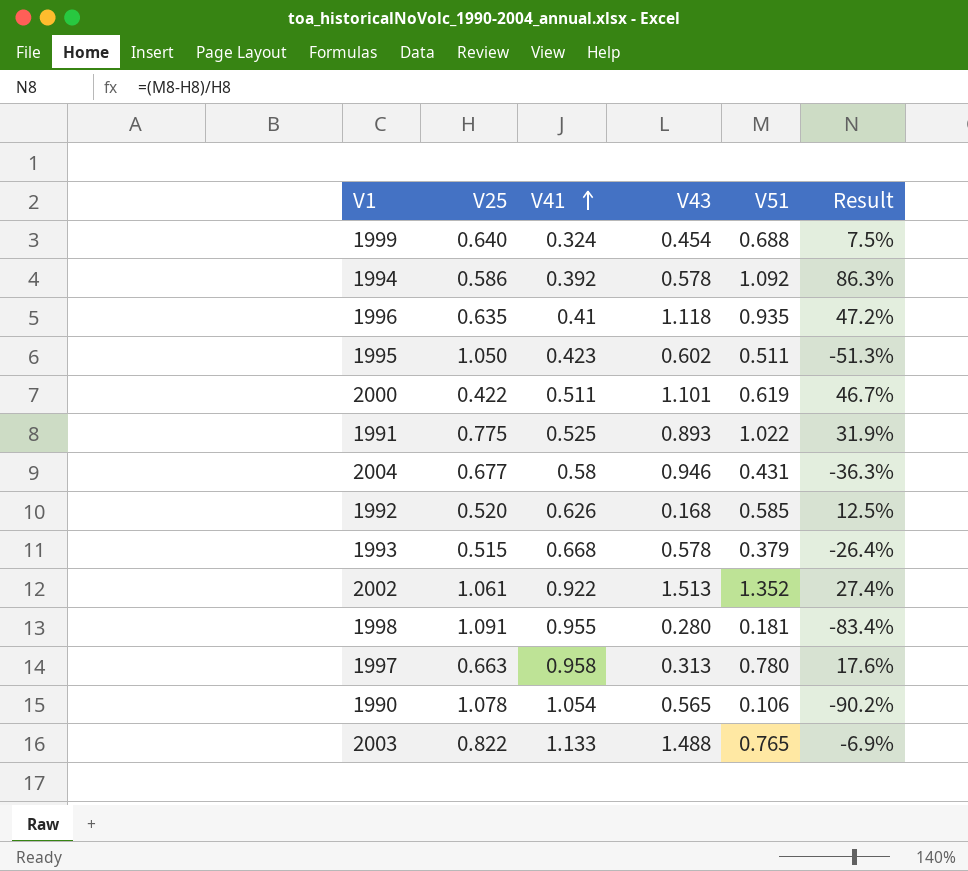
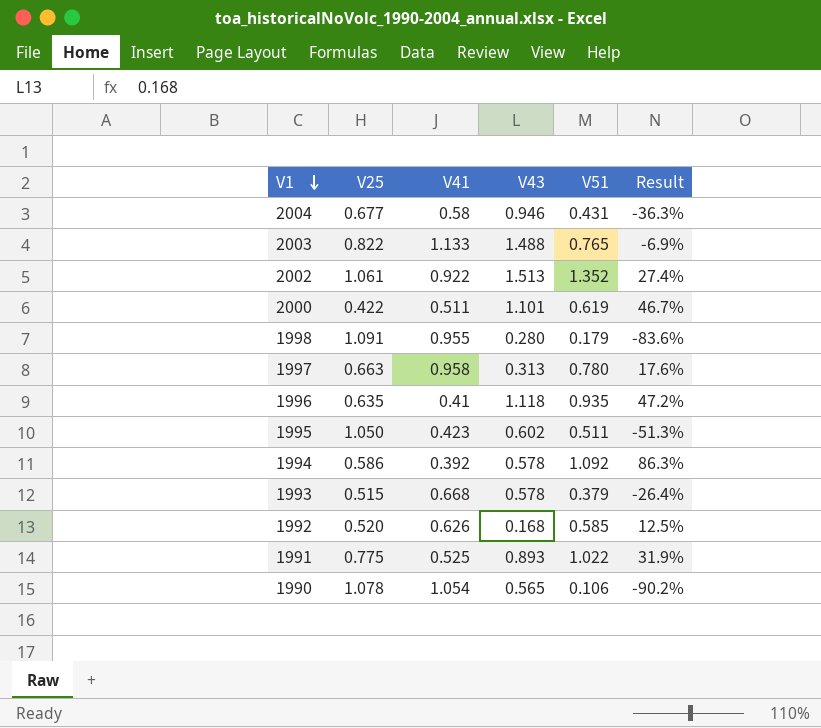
row order: V41 ascending -> V1 descending
row 1999: 0.640 | 0.324 | 0.454 | 0.688 | 7.5% -> none
1998 | V51: 0.181 -> 0.179
1998 | Result: -83.4% -> -83.6%

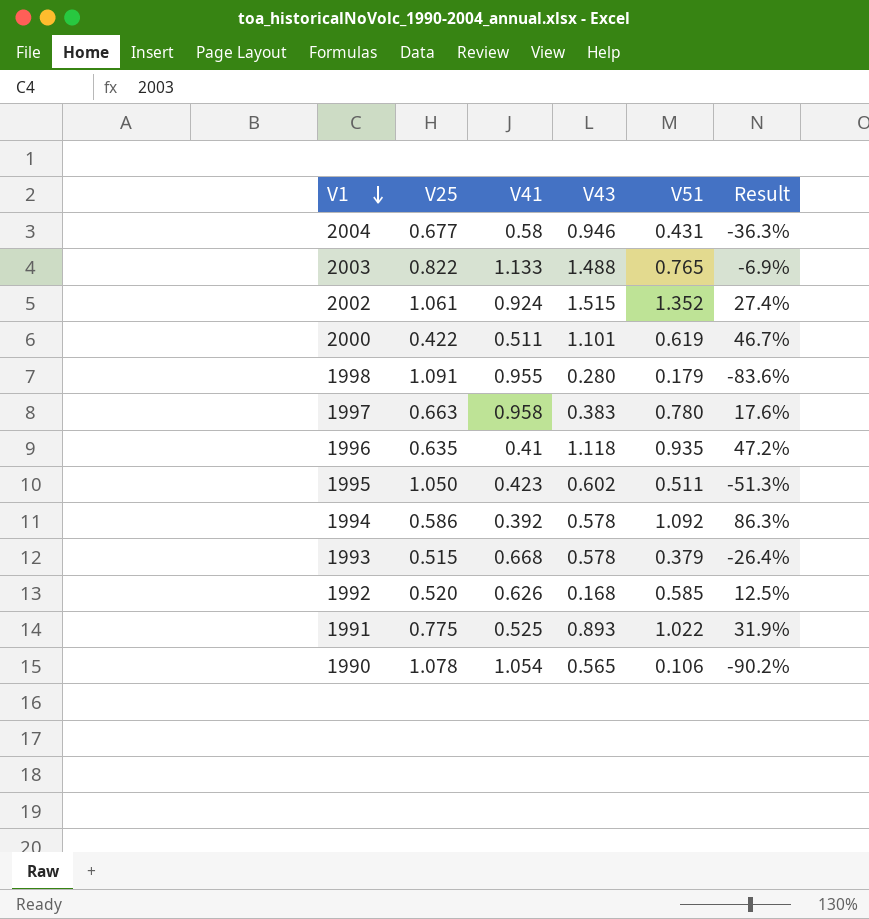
2002 | V41: 0.922 -> 0.924
2002 | V43: 1.513 -> 1.515
1997 | V43: 0.313 -> 0.383

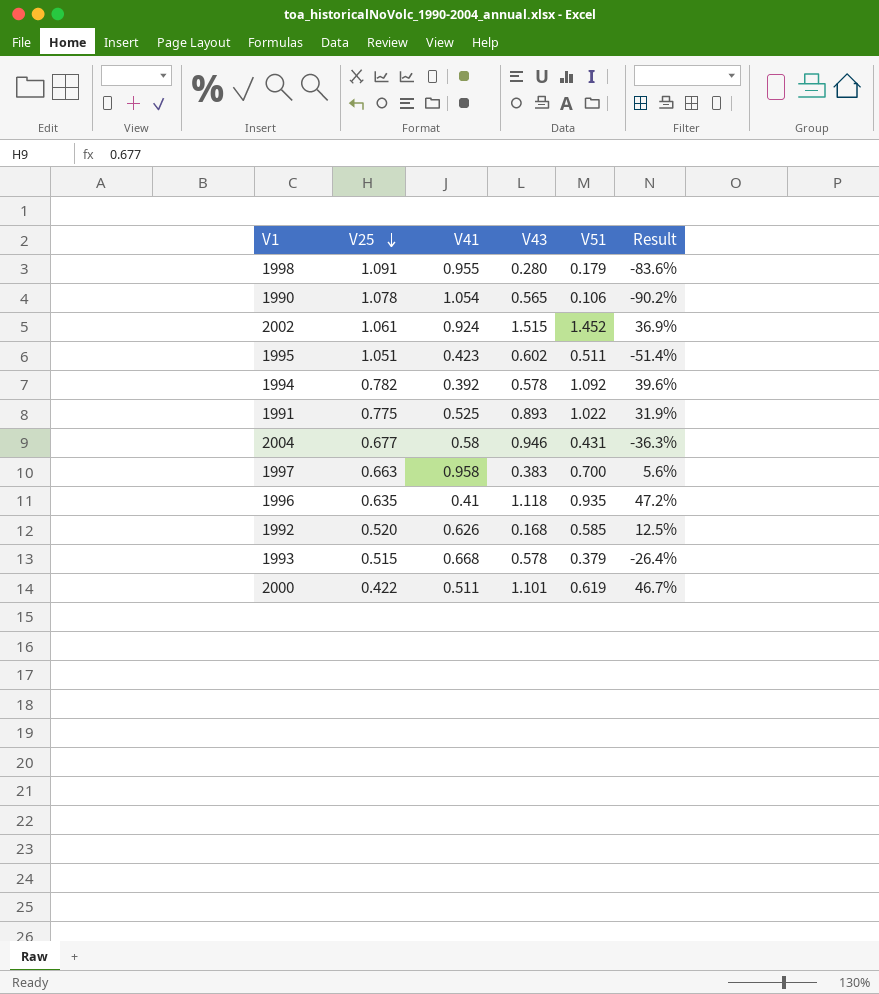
row order: V1 descending -> V25 descending
row 2003: 0.822 | 1.133 | 1.488 | 0.765 | -6.9% -> none
2002 | V51: 1.352 -> 1.452
2002 | Result: 27.4% -> 36.9%
1995 | V25: 1.050 -> 1.051
1995 | Result: -51.3% -> -51.4%
1994 | V25: 0.586 -> 0.782
1994 | Result: 86.3% -> 39.6%
1997 | V51: 0.780 -> 0.700
1997 | Result: 17.6% -> 5.6%

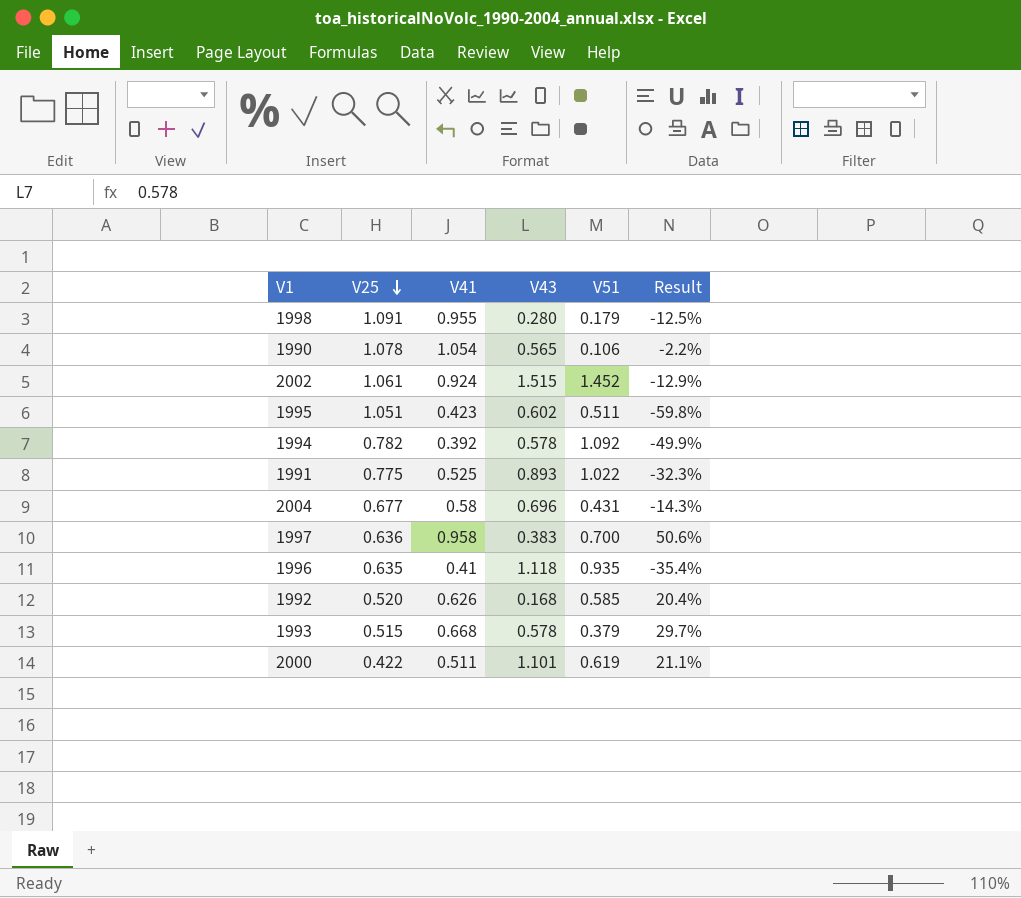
column Result | formula: ([V51] - [V25]) / [V25] -> ([V41] - [V25]) / [V25]
2004 | V43: 0.946 -> 0.696
1997 | V25: 0.663 -> 0.636

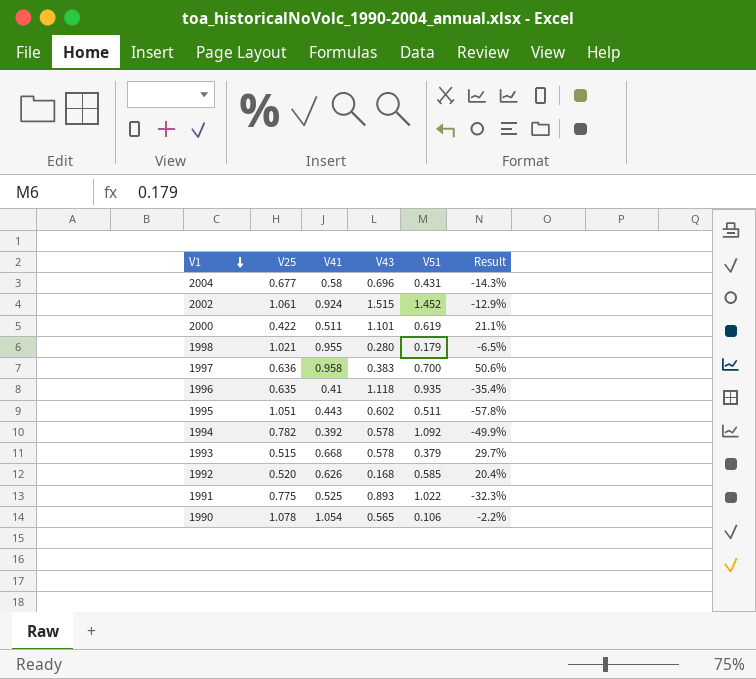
row order: V25 descending -> V1 descending
1998 | V25: 1.091 -> 1.021
1998 | Result: -12.5% -> -6.5%
1995 | V41: 0.423 -> 0.443
1995 | Result: -59.8% -> -57.8%

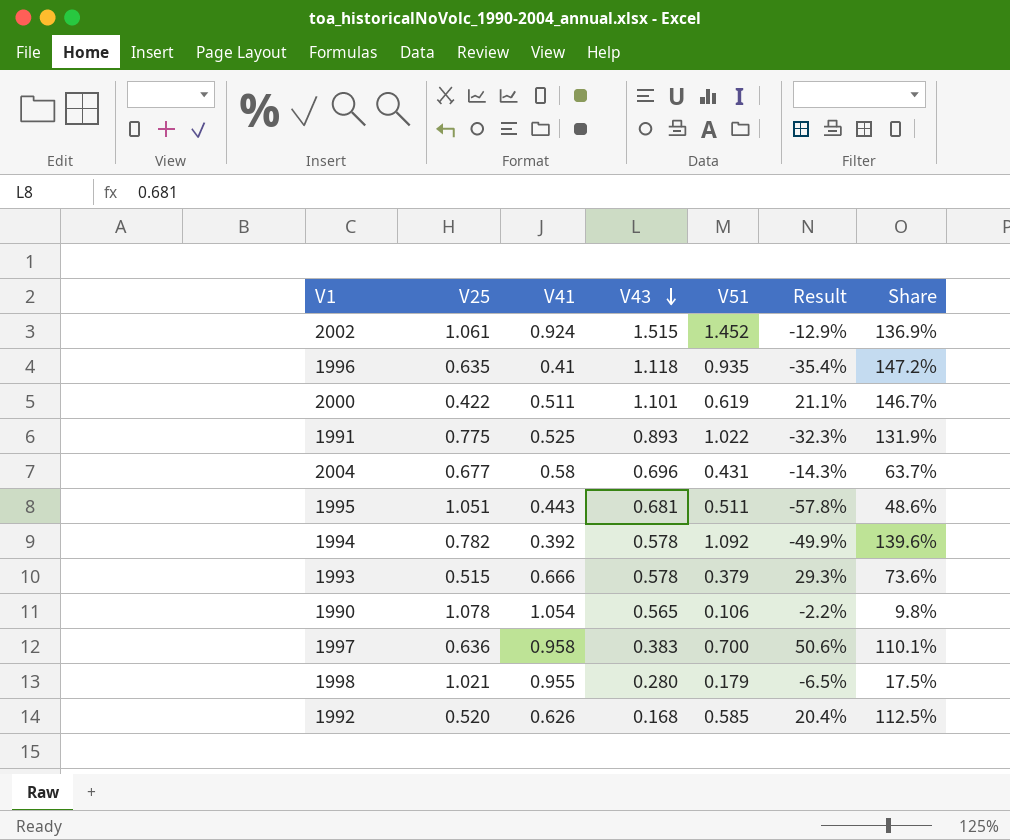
row order: V1 descending -> V43 descending
column Share | formula: none -> [V51] / [V25]
1995 | V43: 0.602 -> 0.681
1993 | V41: 0.668 -> 0.666
1993 | Result: 29.7% -> 29.3%

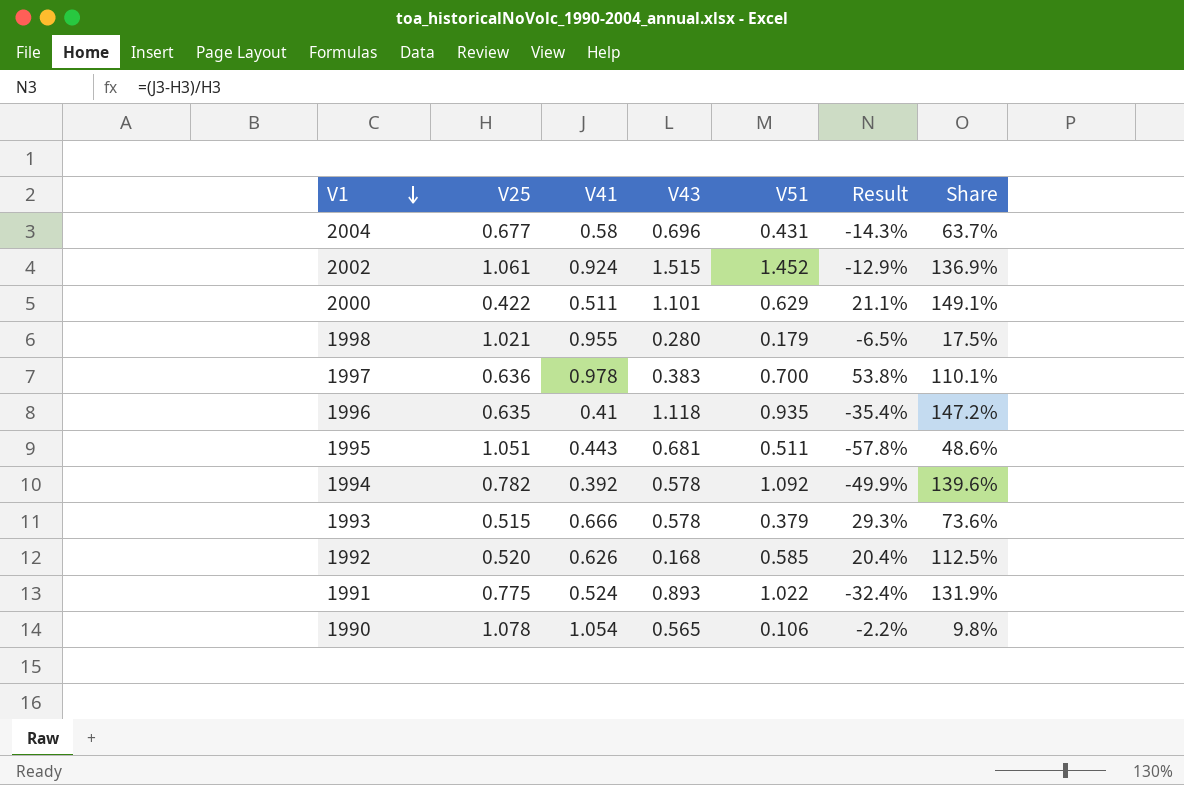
row order: V43 descending -> V1 descending
2000 | V51: 0.619 -> 0.629
2000 | Share: 146.7% -> 149.1%
1997 | V41: 0.958 -> 0.978
1997 | Result: 50.6% -> 53.8%
1991 | V41: 0.525 -> 0.524
1991 | Result: -32.3% -> -32.4%

